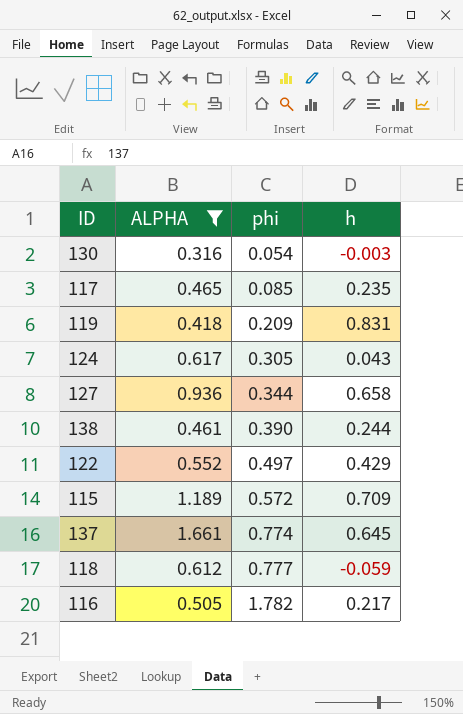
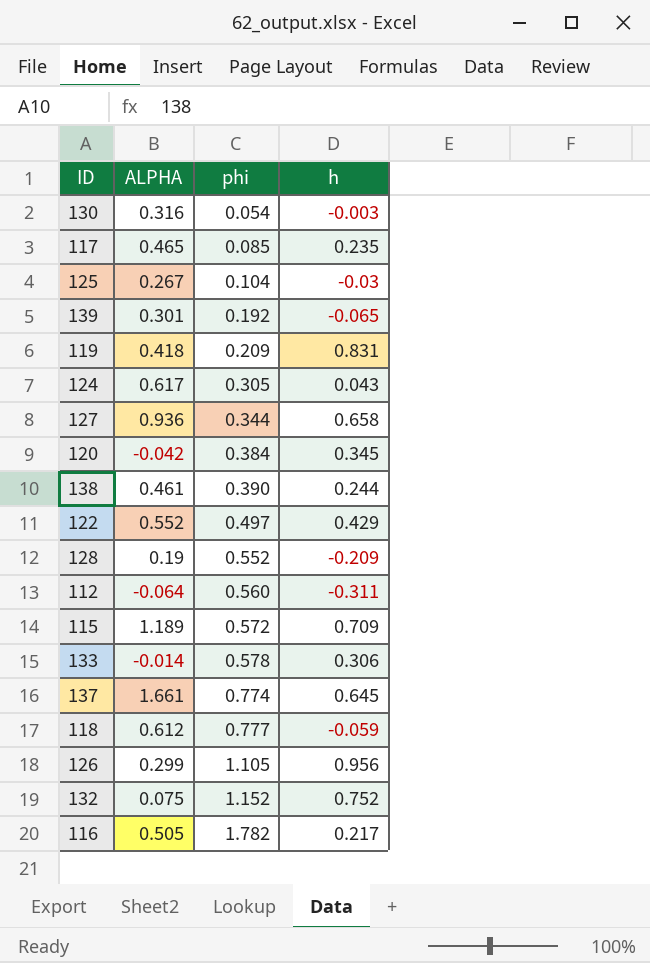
filter: ALPHA >= 0.316 -> none

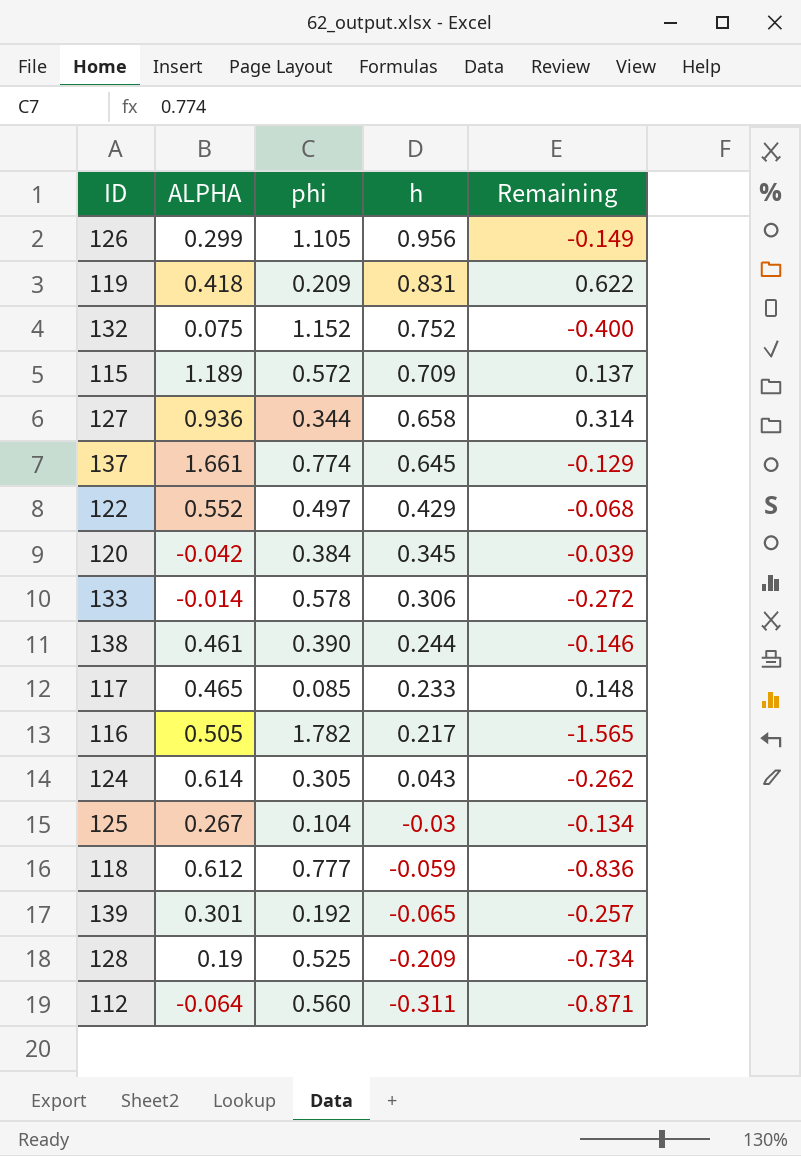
row order: phi ascending -> h descending
column Remaining | formula: none -> [h] - [phi]
row 130: 0.316 | 0.054 | -0.003 -> none
117 | h: 0.235 -> 0.233
124 | ALPHA: 0.617 -> 0.614
128 | phi: 0.552 -> 0.525

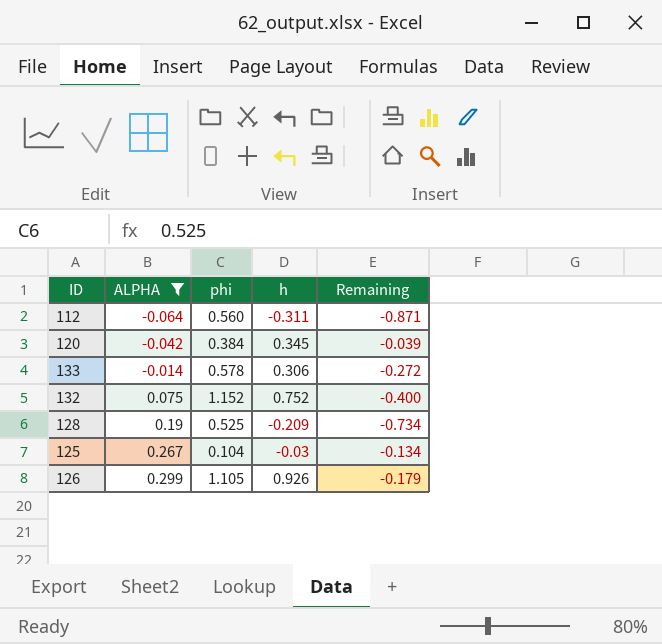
filter: none -> ALPHA <= 0.299
row order: h descending -> ALPHA ascending
126 | h: 0.956 -> 0.926
126 | Remaining: -0.149 -> -0.179

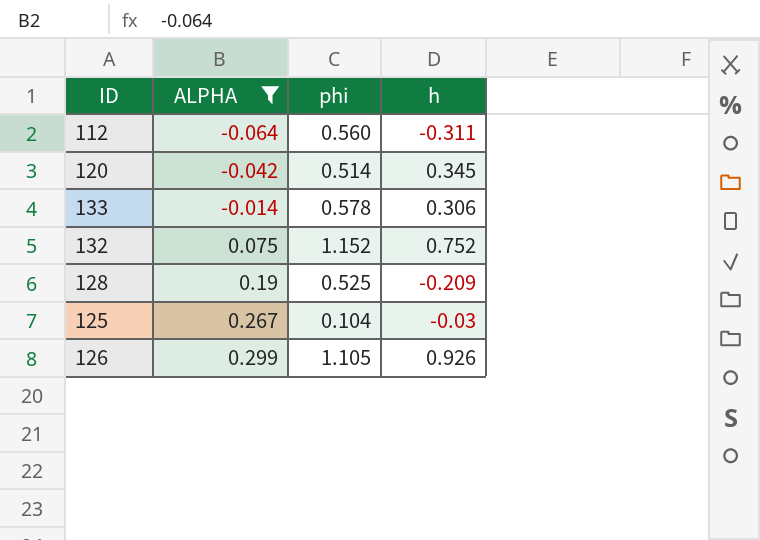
column Remaining | formula: [h] - [phi] -> none
120 | phi: 0.384 -> 0.514

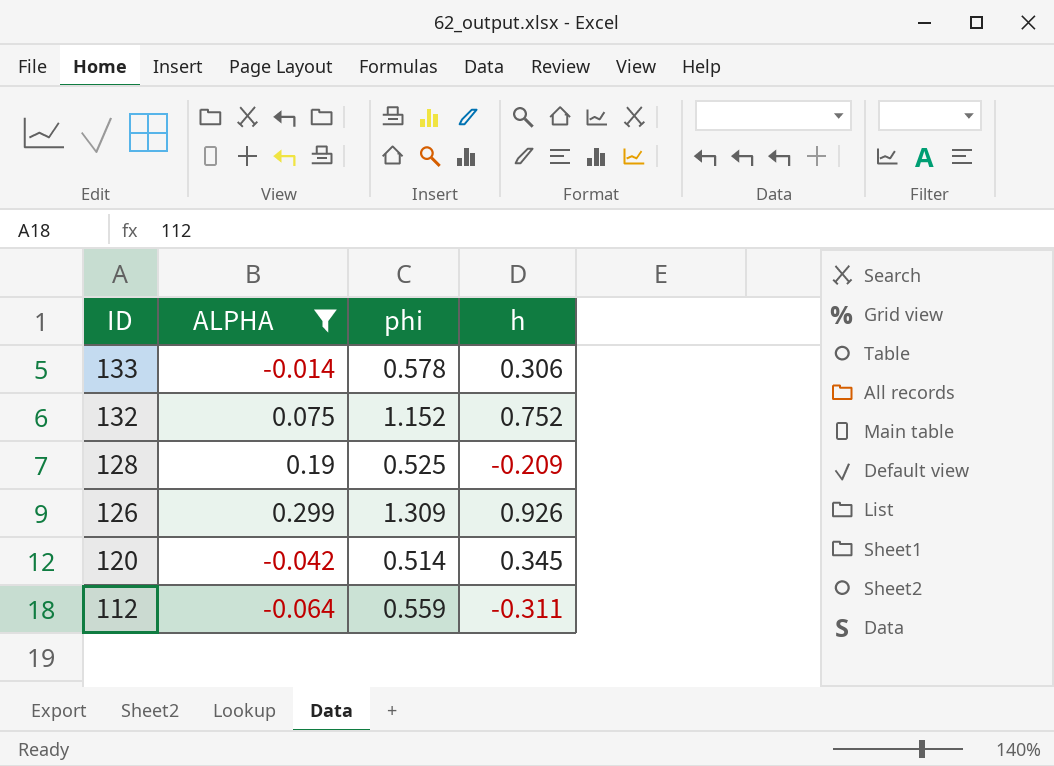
row order: ALPHA ascending -> ID descending
row 125: 0.267 | 0.104 | -0.03 -> none
126 | phi: 1.105 -> 1.309
112 | phi: 0.560 -> 0.559

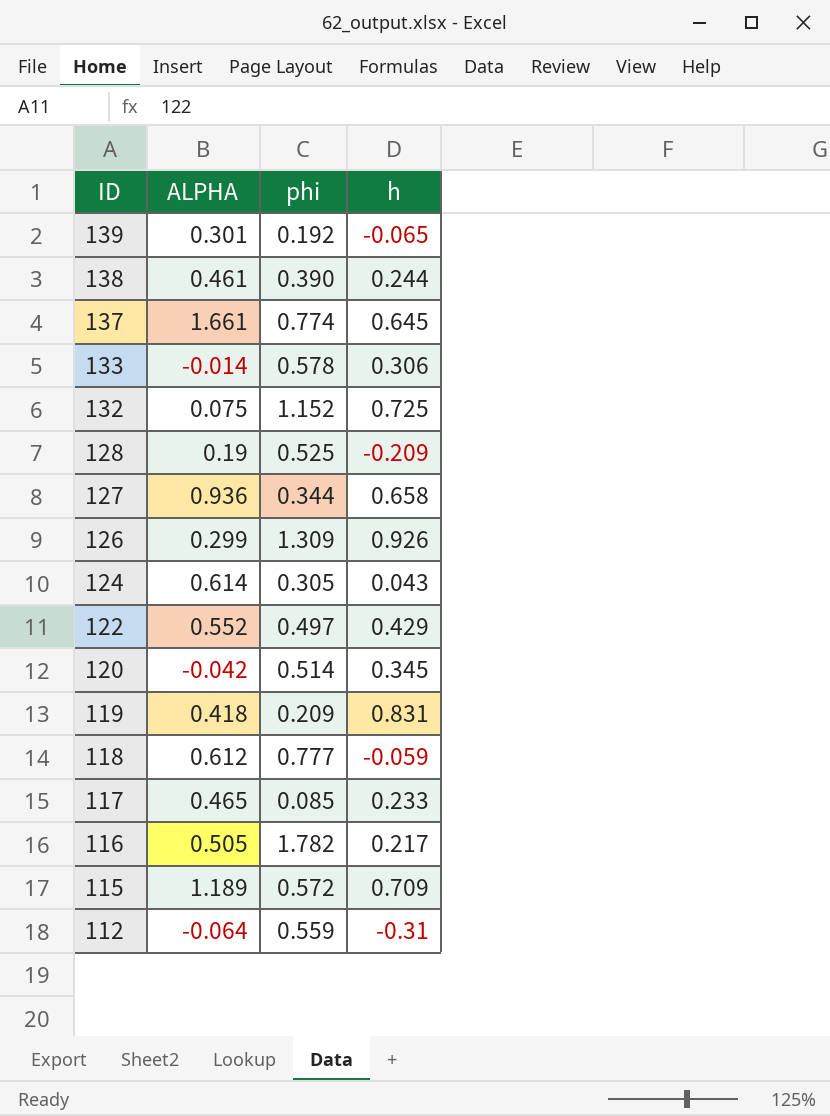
filter: ALPHA <= 0.299 -> none
132 | h: 0.752 -> 0.725
112 | h: -0.311 -> -0.31

